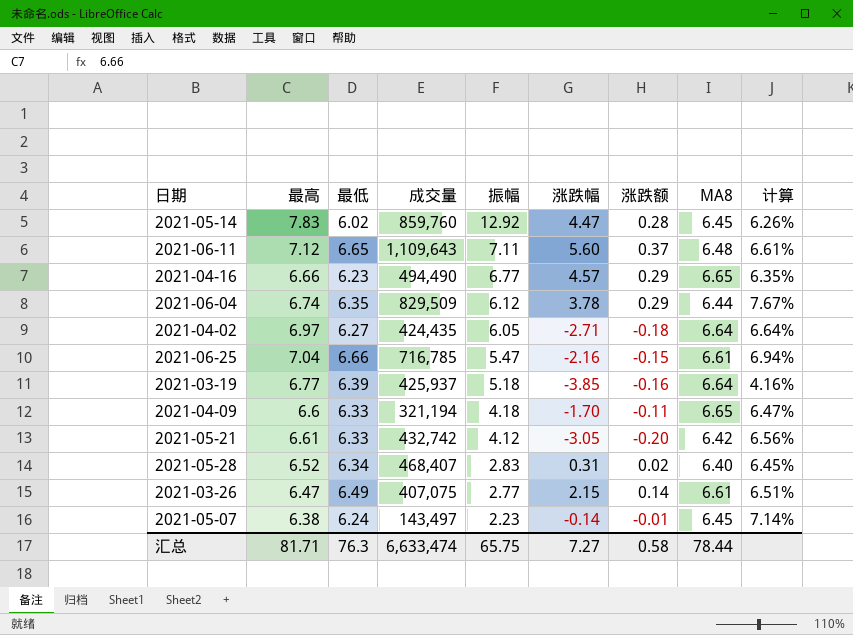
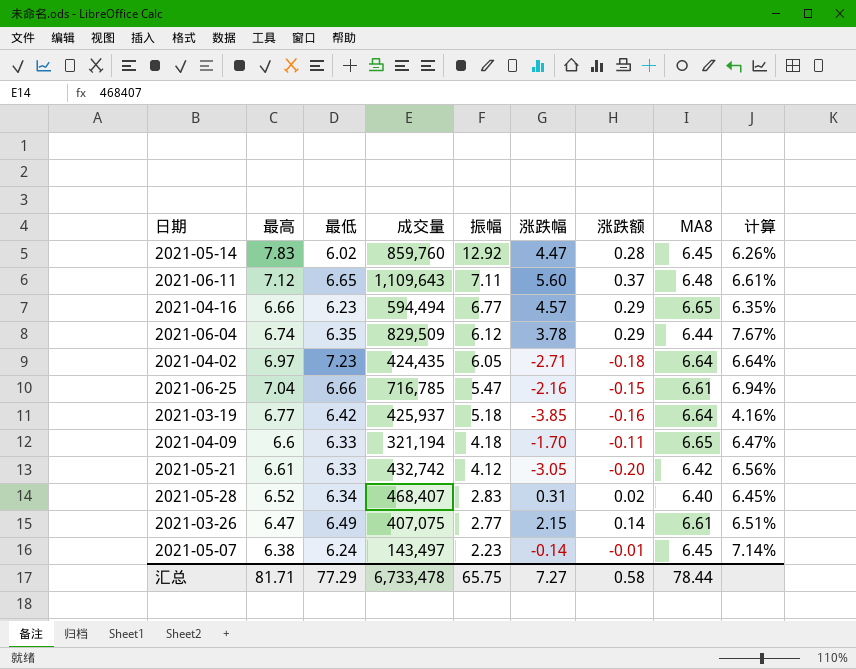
2021-04-16 | 成交量: 494,490 -> 594,494
2021-04-02 | 最低: 6.27 -> 7.23
2021-03-19 | 最低: 6.39 -> 6.42
汇总 | 最低: 76.3 -> 77.29
汇总 | 成交量: 6,633,474 -> 6,733,478

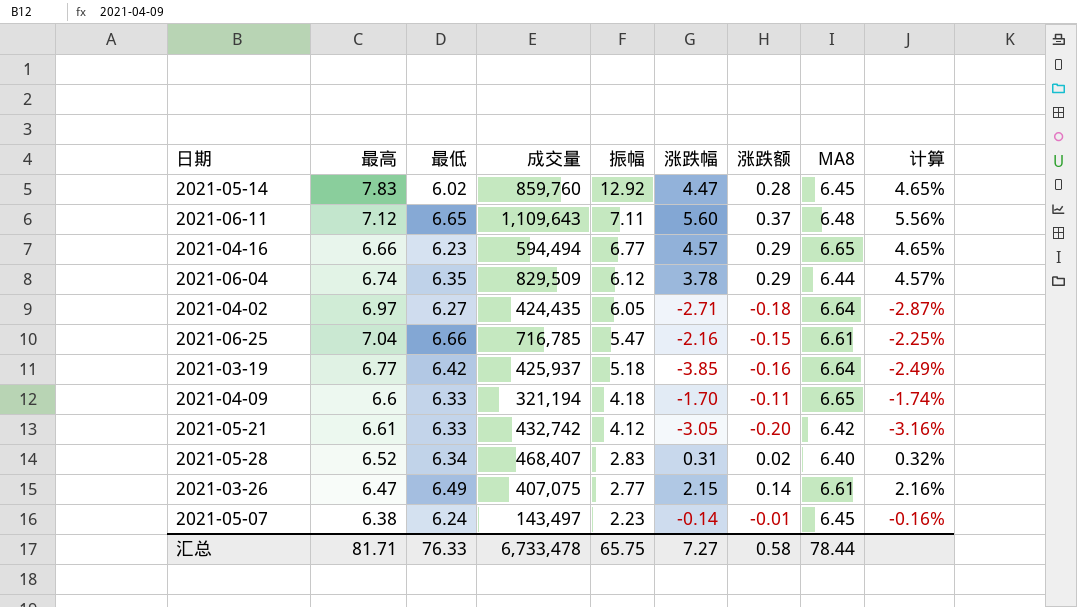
column 计算 | formula: [涨跌额] / [涨跌幅] -> [涨跌额] / [最低]
2021-04-02 | 最低: 7.23 -> 6.27
汇总 | 最低: 77.29 -> 76.33

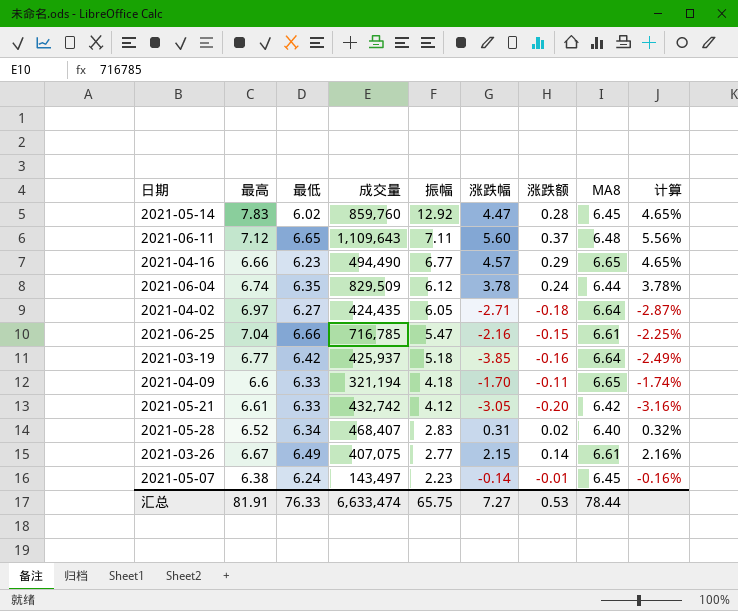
2021-04-16 | 成交量: 594,494 -> 494,490
2021-06-04 | 涨跌额: 0.29 -> 0.24
2021-06-04 | 计算: 4.57% -> 3.78%
2021-03-26 | 最高: 6.47 -> 6.67
汇总 | 最高: 81.71 -> 81.91
汇总 | 成交量: 6,733,478 -> 6,633,474
汇总 | 涨跌额: 0.58 -> 0.53

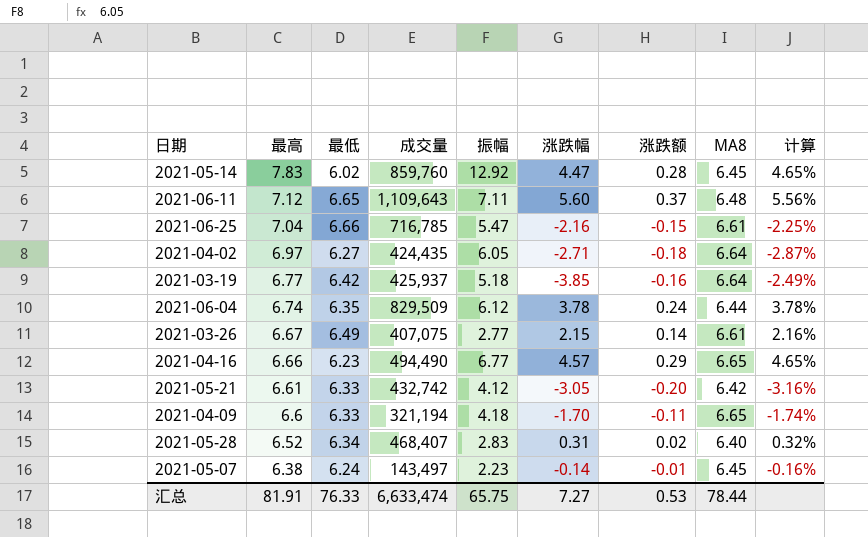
row order: 振幅 descending -> 最高 descending

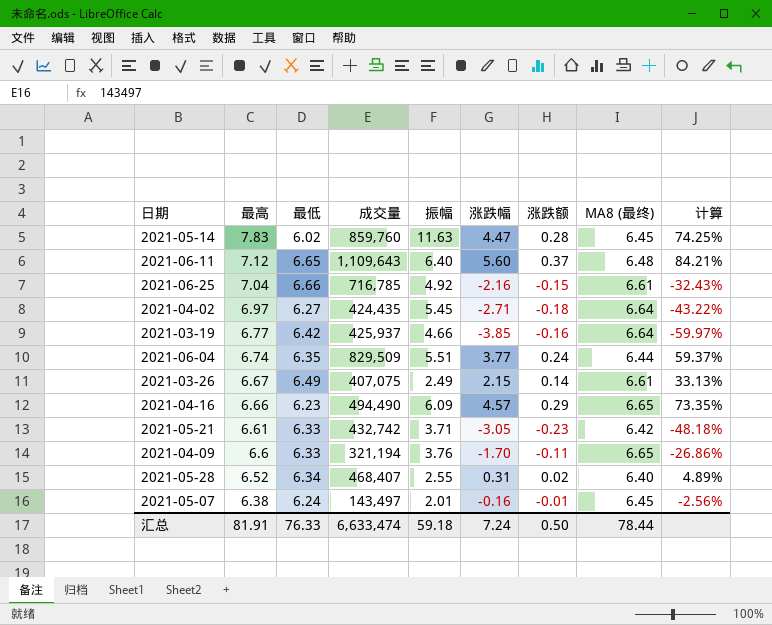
column name: MA8 -> MA8 (最终)
column 计算 | formula: [涨跌额] / [最低] -> [涨跌幅] / [最低]
2021-05-14 | 振幅: 12.92 -> 11.63
2021-06-11 | 振幅: 7.11 -> 6.40
2021-06-25 | 振幅: 5.47 -> 4.92
2021-04-02 | 振幅: 6.05 -> 5.45
2021-03-19 | 振幅: 5.18 -> 4.66
2021-06-04 | 振幅: 6.12 -> 5.51
2021-06-04 | 涨跌幅: 3.78 -> 3.77
2021-03-26 | 振幅: 2.77 -> 2.49
2021-04-16 | 振幅: 6.77 -> 6.09
2021-05-21 | 振幅: 4.12 -> 3.71
2021-05-21 | 涨跌额: -0.20 -> -0.23
2021-04-09 | 振幅: 4.18 -> 3.76
2021-05-28 | 振幅: 2.83 -> 2.55
2021-05-07 | 振幅: 2.23 -> 2.01
2021-05-07 | 涨跌幅: -0.14 -> -0.16
汇总 | 振幅: 65.75 -> 59.18
汇总 | 涨跌幅: 7.27 -> 7.24
汇总 | 涨跌额: 0.53 -> 0.50

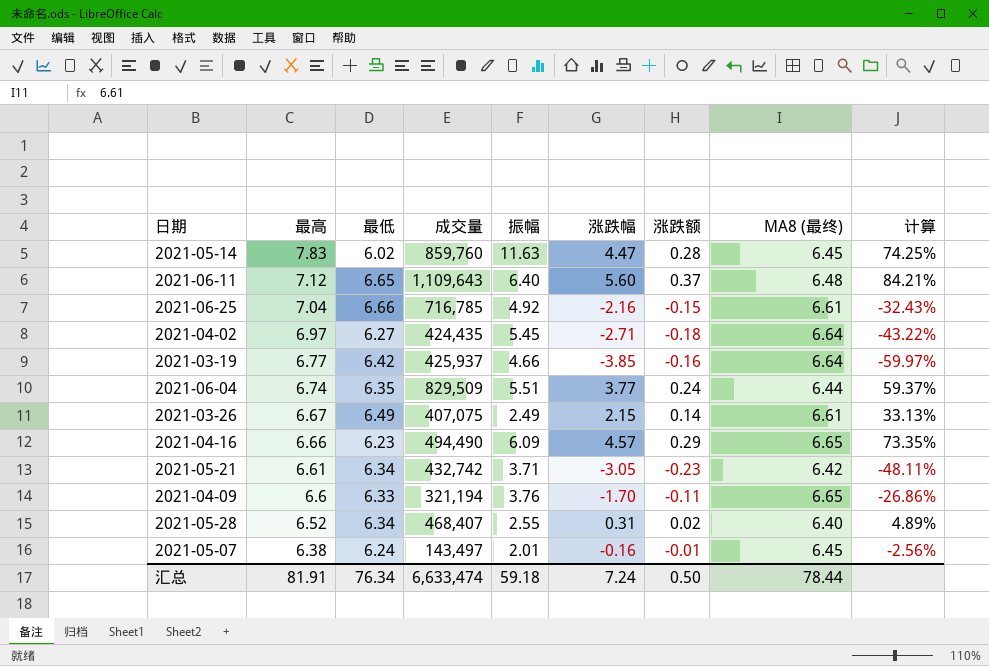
2021-05-21 | 最低: 6.33 -> 6.34
2021-05-21 | 计算: -48.18% -> -48.11%
汇总 | 最低: 76.33 -> 76.34

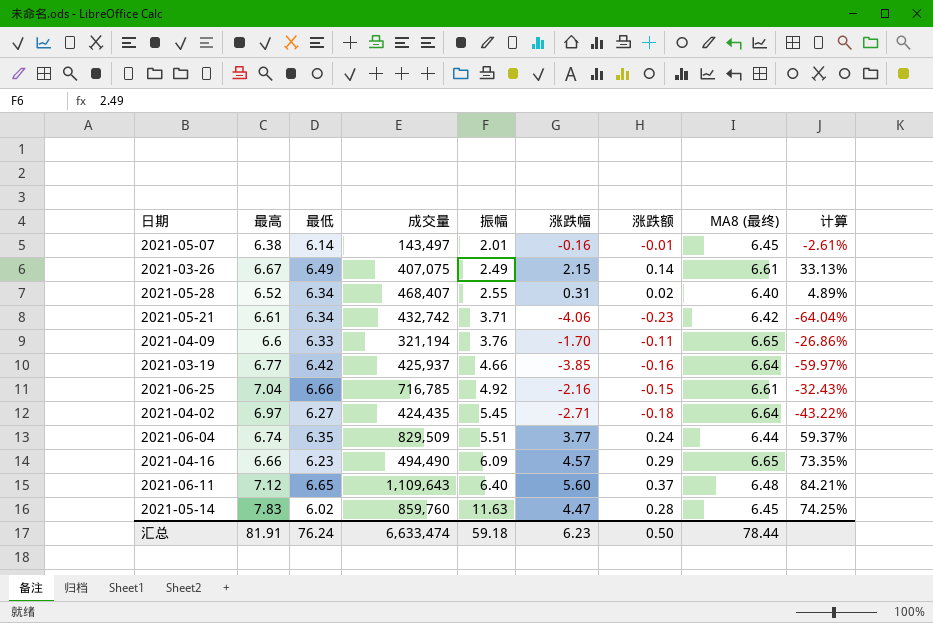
row order: 最高 descending -> 振幅 ascending
2021-05-07 | 最低: 6.24 -> 6.14
2021-05-07 | 计算: -2.56% -> -2.61%
2021-05-21 | 涨跌幅: -3.05 -> -4.06
2021-05-21 | 计算: -48.11% -> -64.04%
汇总 | 最低: 76.34 -> 76.24
汇总 | 涨跌幅: 7.24 -> 6.23

